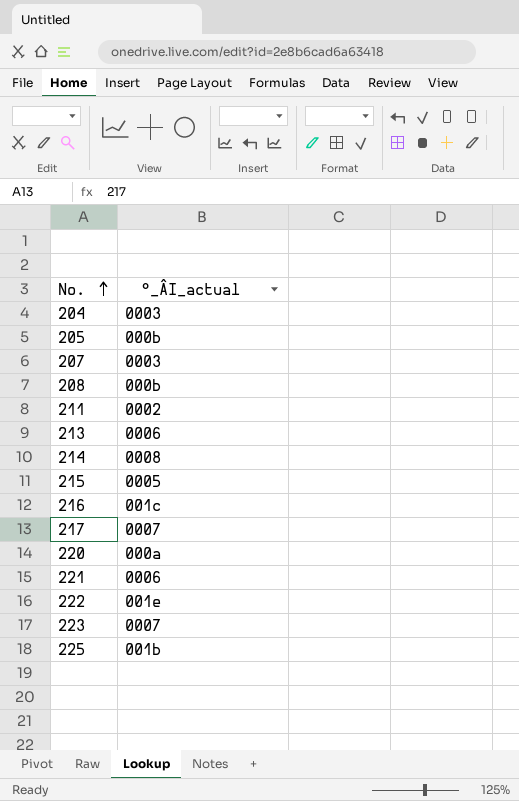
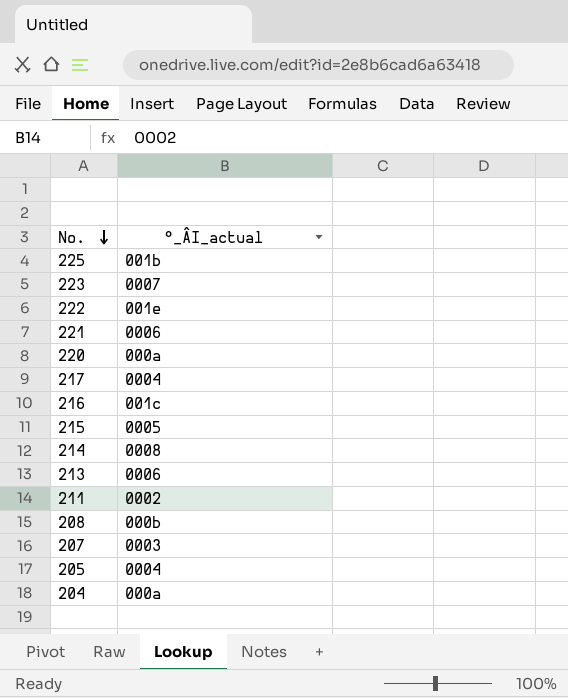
row order: No. ascending -> No. descending
217 | °_ÂI_actual: 0007 -> 0004
205 | °_ÂI_actual: 000b -> 0004
204 | °_ÂI_actual: 0003 -> 000a

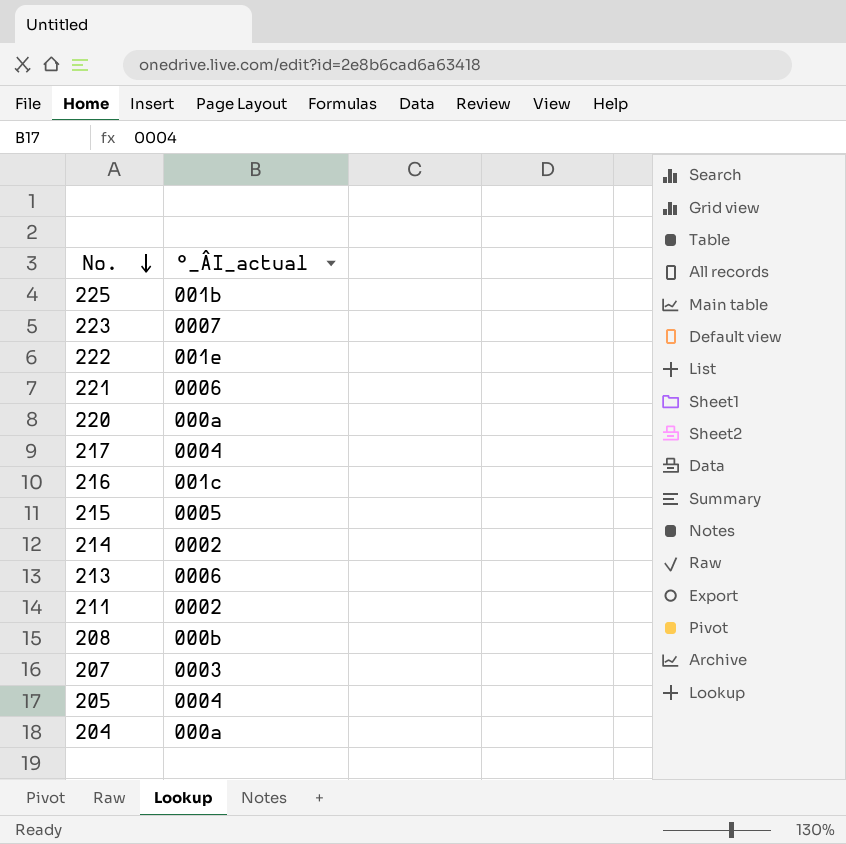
214 | °_ÂI_actual: 0008 -> 0002

